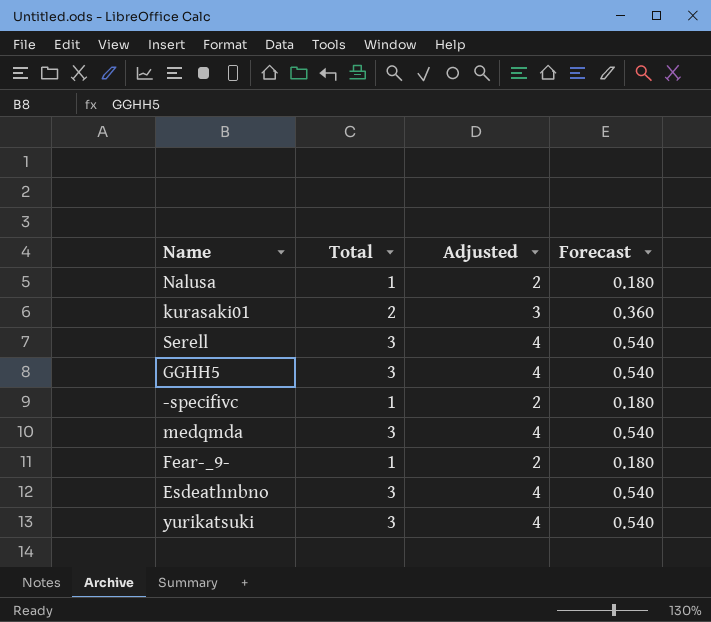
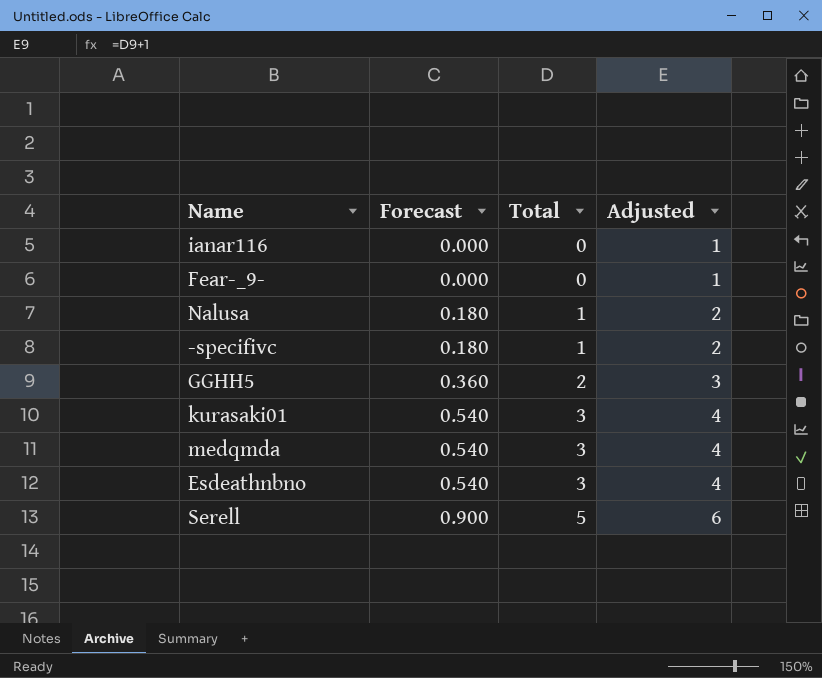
row order: none -> Forecast ascending
column Forecast | position: 4 -> 2
row yurikatsuki: 3 | 4 | 0.540 -> none
row ianar116: none -> 0.000 | 0 | 1
Fear-_9- | Forecast: 0.180 -> 0.000
Fear-_9- | Total: 1 -> 0
Fear-_9- | Adjusted: 2 -> 1
GGHH5 | Forecast: 0.540 -> 0.360
GGHH5 | Total: 3 -> 2
GGHH5 | Adjusted: 4 -> 3
kurasaki01 | Forecast: 0.360 -> 0.540
kurasaki01 | Total: 2 -> 3
kurasaki01 | Adjusted: 3 -> 4
Serell | Forecast: 0.540 -> 0.900
Serell | Total: 3 -> 5
Serell | Adjusted: 4 -> 6

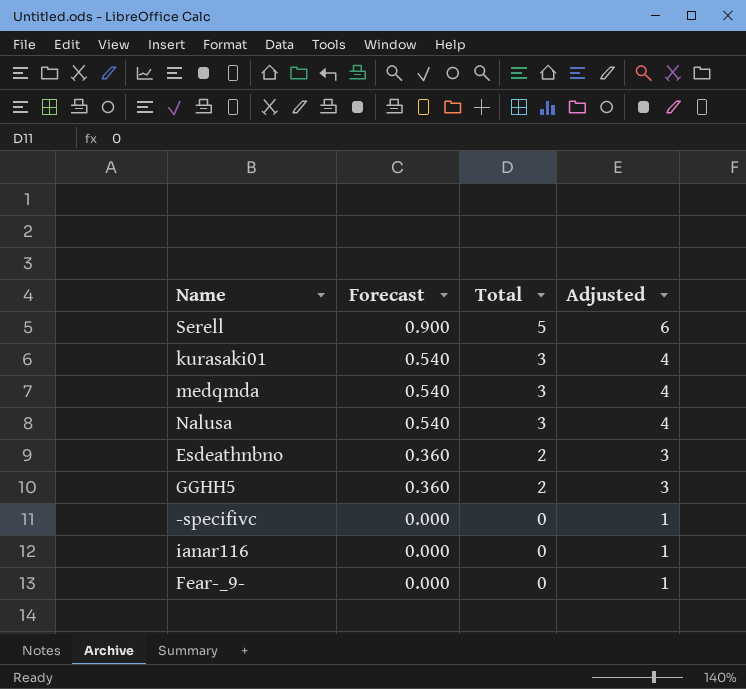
row order: Forecast ascending -> Forecast descending
Nalusa | Forecast: 0.180 -> 0.540
Nalusa | Total: 1 -> 3
Nalusa | Adjusted: 2 -> 4
Esdeathnbno | Forecast: 0.540 -> 0.360
Esdeathnbno | Total: 3 -> 2
Esdeathnbno | Adjusted: 4 -> 3
-specifivc | Forecast: 0.180 -> 0.000
-specifivc | Total: 1 -> 0
-specifivc | Adjusted: 2 -> 1

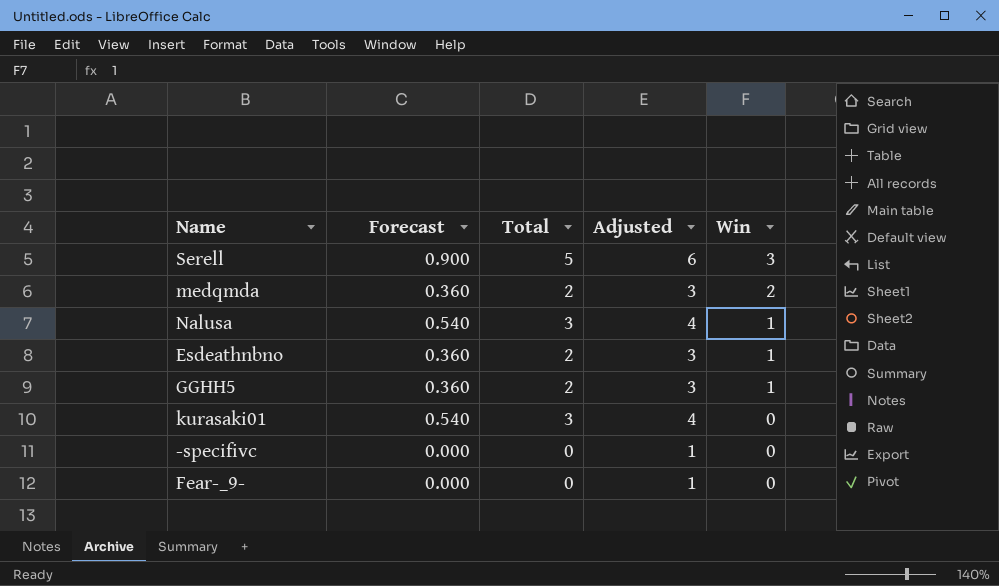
row order: Forecast descending -> Win descending
column Win | position: none -> 5
row ianar116: 0.000 | 0 | 1 -> none
medqmda | Forecast: 0.540 -> 0.360
medqmda | Total: 3 -> 2
medqmda | Adjusted: 4 -> 3

